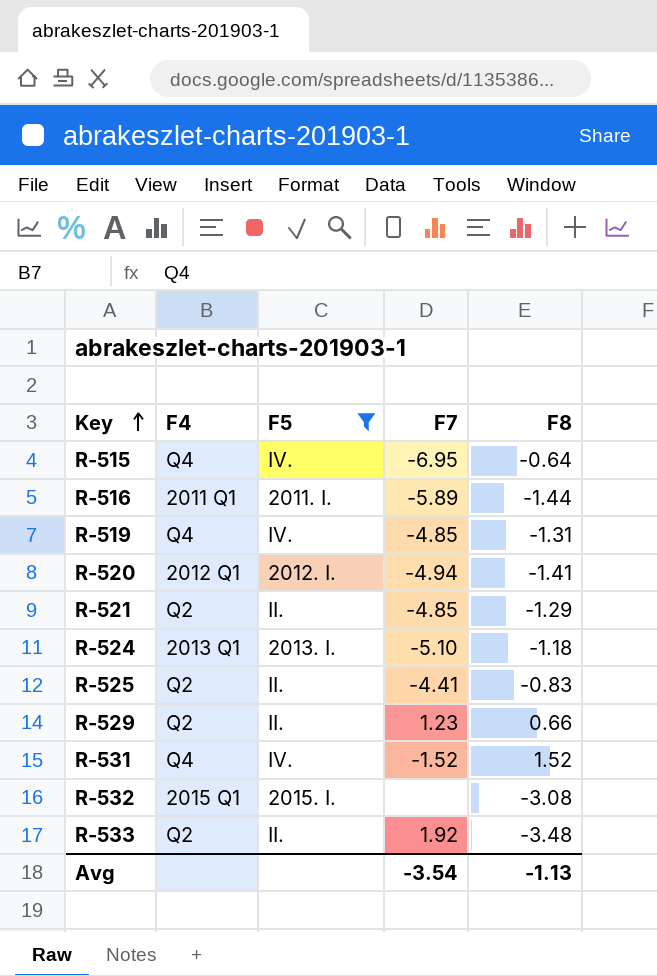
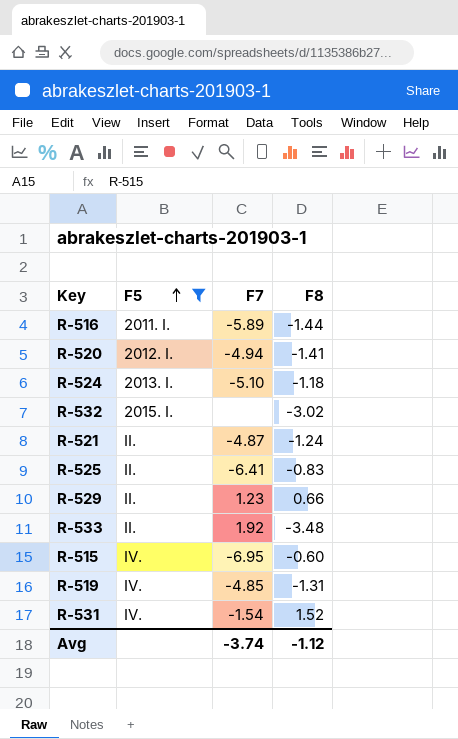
row order: Key ascending -> F5 ascending
column F4 | position: 2 -> none
R-532 | F8: -3.08 -> -3.02
R-521 | F7: -4.85 -> -4.87
R-521 | F8: -1.29 -> -1.24
R-525 | F7: -4.41 -> -6.41
R-515 | F8: -0.64 -> -0.60
R-531 | F7: -1.52 -> -1.54
Avg | F7: -3.54 -> -3.74
Avg | F8: -1.13 -> -1.12

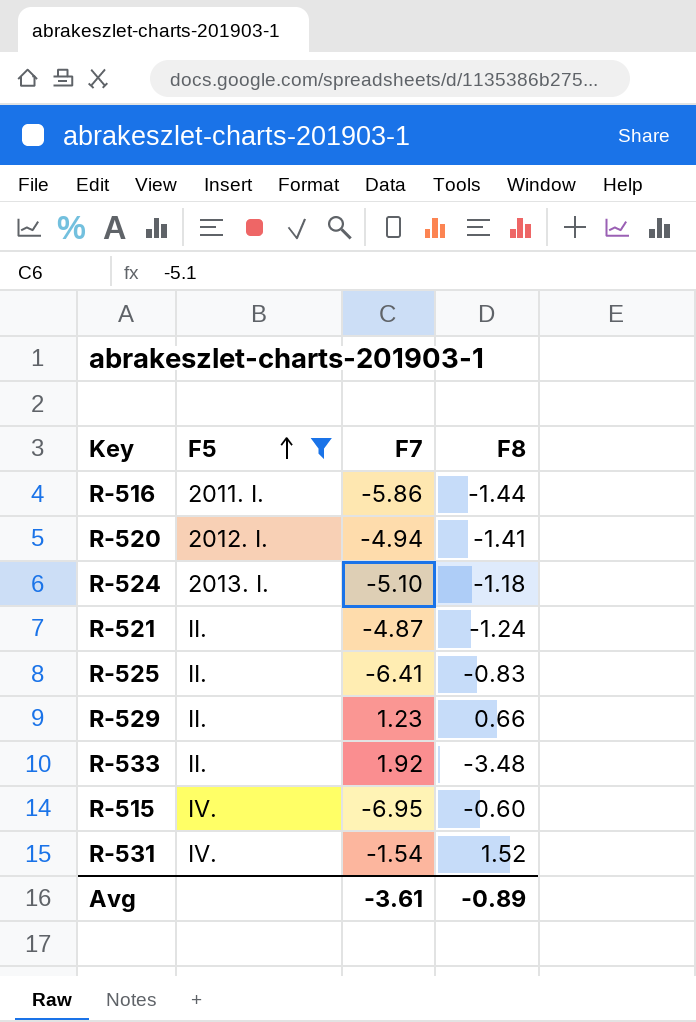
row R-532: 2015. I. | none | -3.02 -> none
row R-519: IV. | -4.85 | -1.31 -> none
R-516 | F7: -5.89 -> -5.86
Avg | F7: -3.74 -> -3.61
Avg | F8: -1.12 -> -0.89

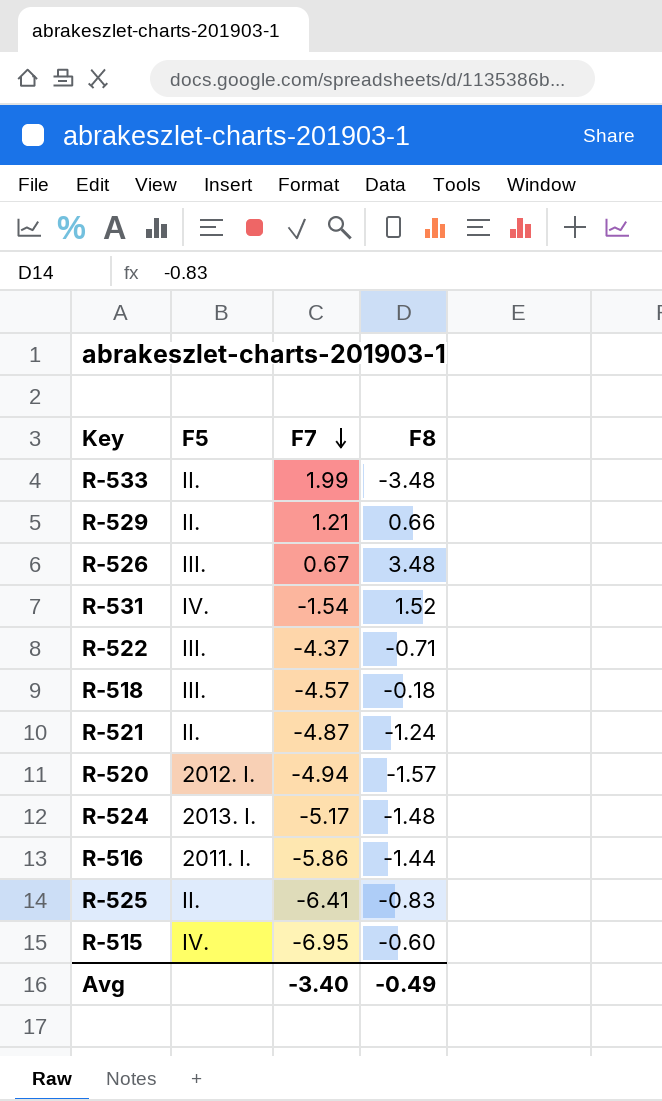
filter: F5 != III. -> none
row order: F5 ascending -> F7 descending
R-533 | F7: 1.92 -> 1.99
R-529 | F7: 1.23 -> 1.21
R-520 | F8: -1.41 -> -1.57
R-524 | F7: -5.10 -> -5.17
R-524 | F8: -1.18 -> -1.48
Avg | F7: -3.61 -> -3.40
Avg | F8: -0.89 -> -0.49

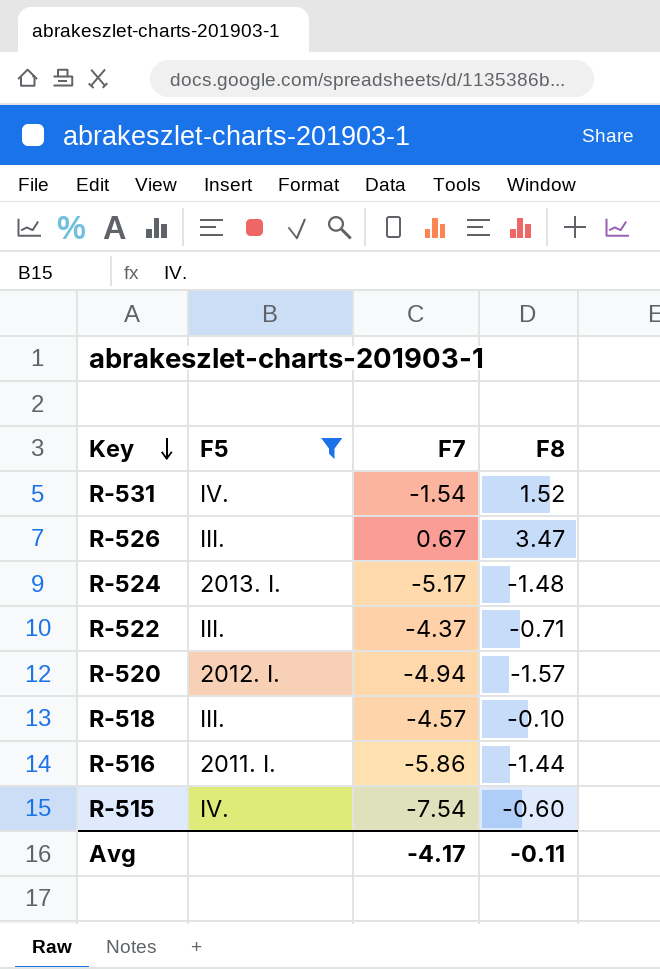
filter: none -> F5 != II.
row order: F7 descending -> Key descending
R-526 | F8: 3.48 -> 3.47
R-518 | F8: -0.18 -> -0.10
R-515 | F7: -6.95 -> -7.54
Avg | F7: -3.40 -> -4.17
Avg | F8: -0.49 -> -0.11

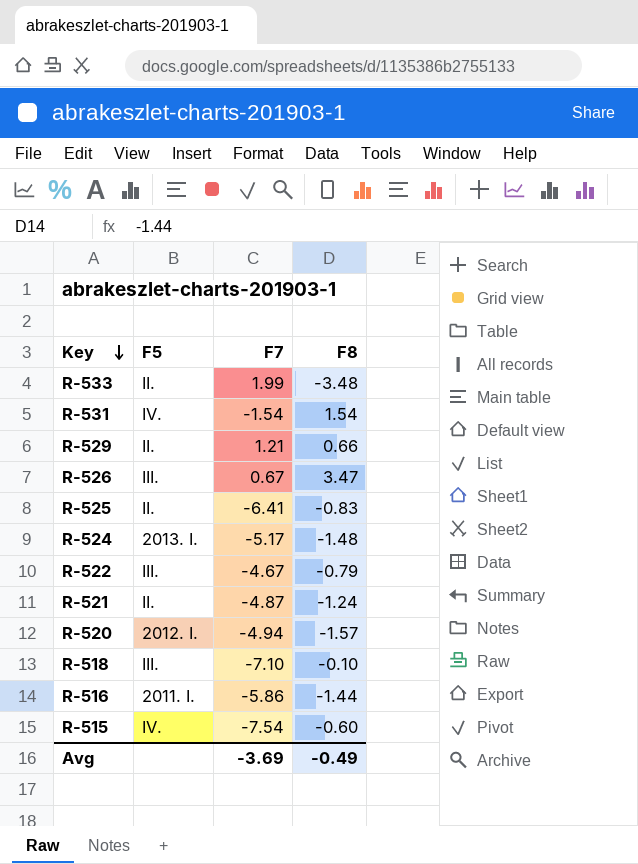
filter: F5 != II. -> none
R-531 | F8: 1.52 -> 1.54
R-522 | F7: -4.37 -> -4.67
R-522 | F8: -0.71 -> -0.79
R-518 | F7: -4.57 -> -7.10
Avg | F7: -4.17 -> -3.69
Avg | F8: -0.11 -> -0.49

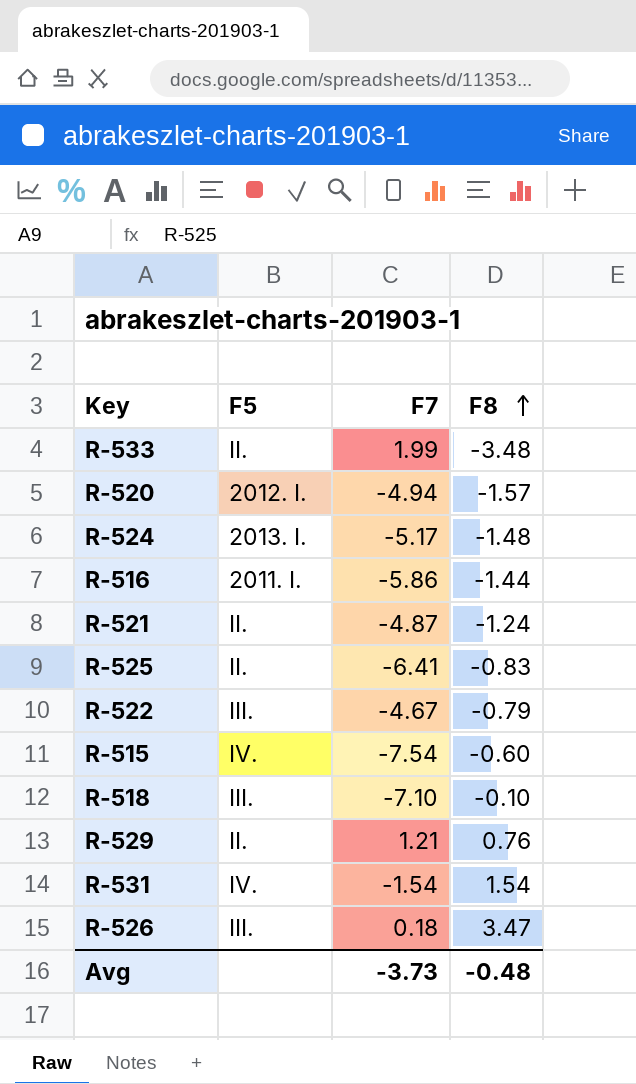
row order: Key descending -> F8 ascending
R-529 | F8: 0.66 -> 0.76
R-526 | F7: 0.67 -> 0.18
Avg | F7: -3.69 -> -3.73
Avg | F8: -0.49 -> -0.48

